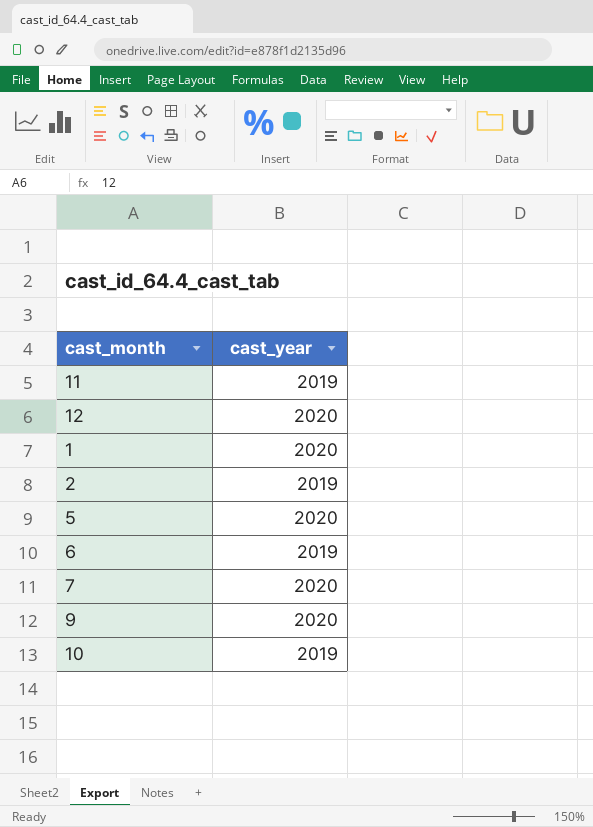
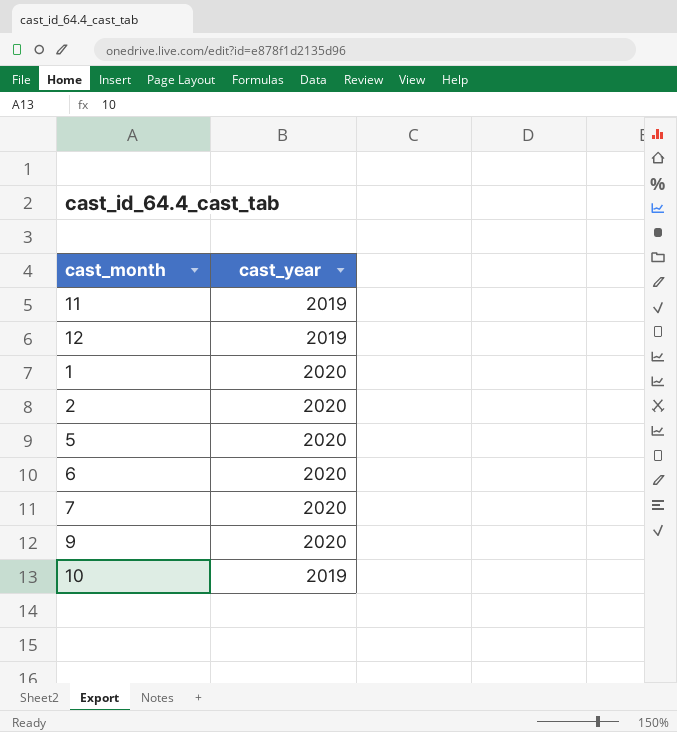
12 | cast_year: 2020 -> 2019
2 | cast_year: 2019 -> 2020
6 | cast_year: 2019 -> 2020

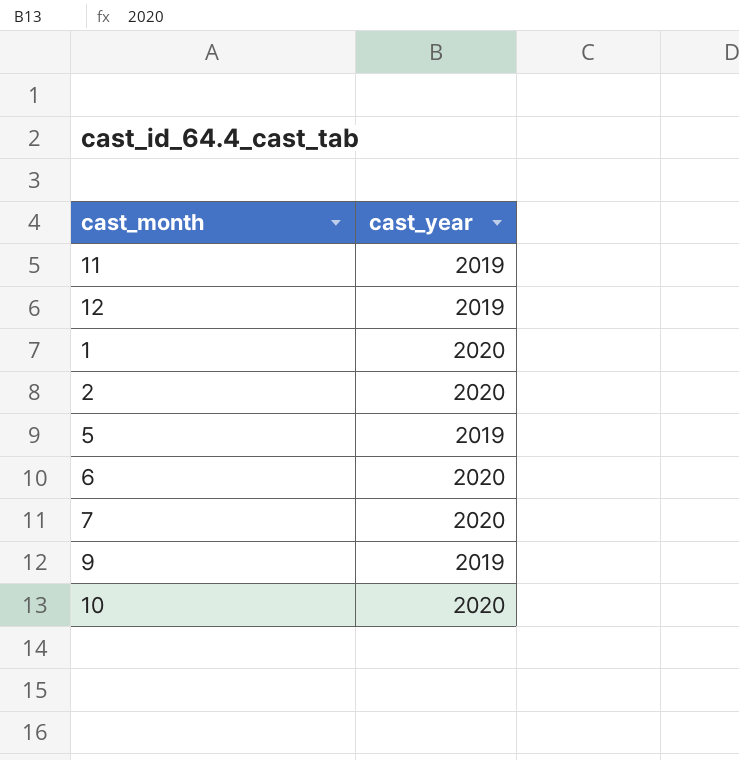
5 | cast_year: 2020 -> 2019
9 | cast_year: 2020 -> 2019
10 | cast_year: 2019 -> 2020

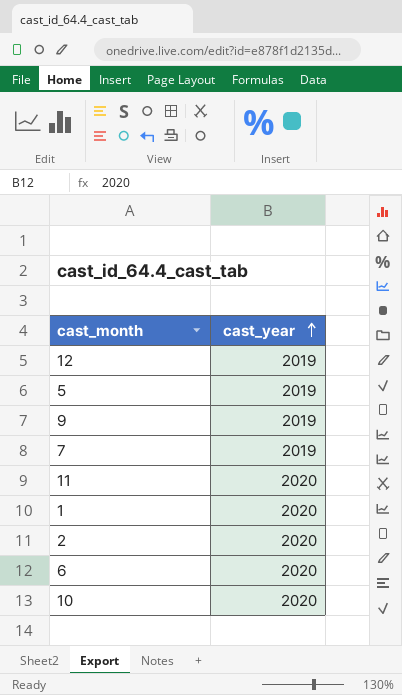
row order: none -> cast_year ascending
7 | cast_year: 2020 -> 2019
11 | cast_year: 2019 -> 2020

